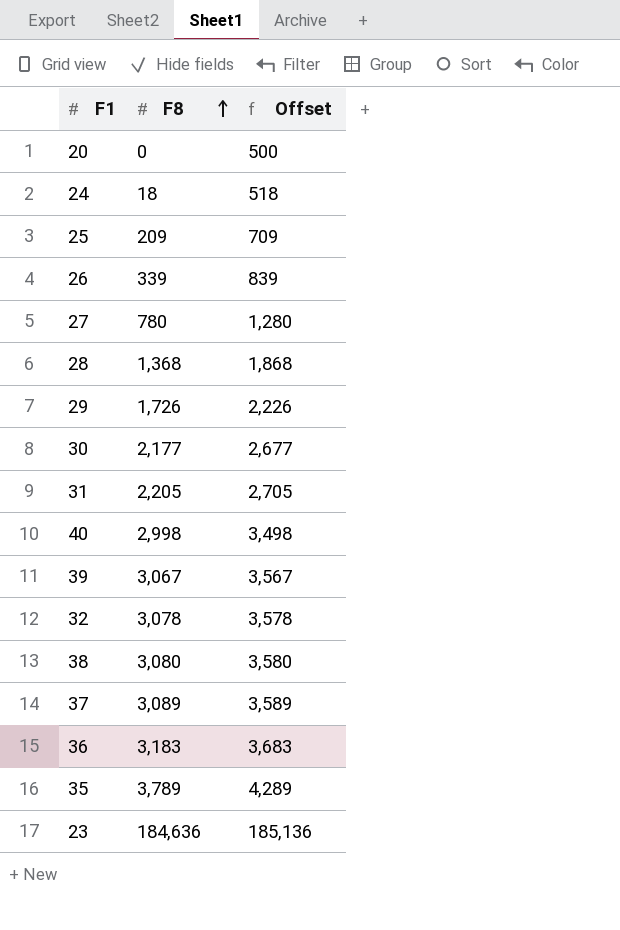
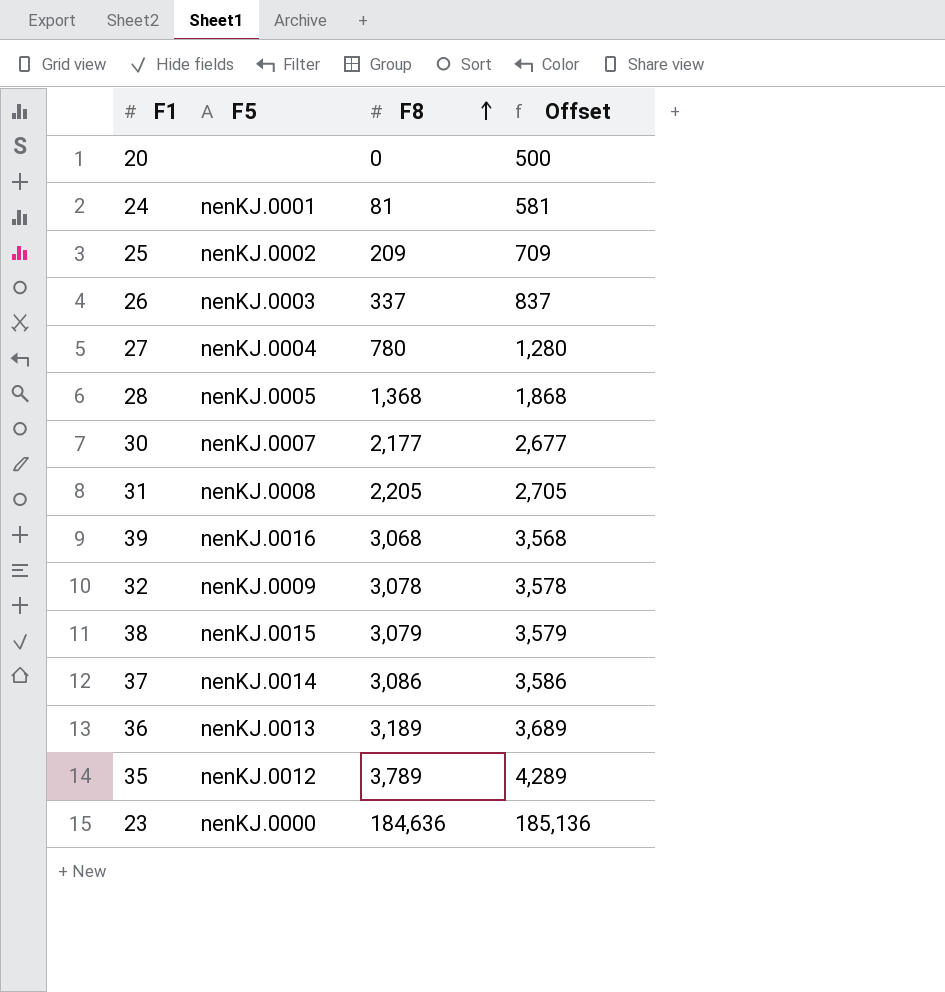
column F5 | position: none -> 2
row 29: 1,726 | 2,226 -> none
row 40: 2,998 | 3,498 -> none
24 | F8: 18 -> 81
24 | Offset: 518 -> 581
26 | F8: 339 -> 337
26 | Offset: 839 -> 837
39 | F8: 3,067 -> 3,068
39 | Offset: 3,567 -> 3,568
38 | F8: 3,080 -> 3,079
38 | Offset: 3,580 -> 3,579
37 | F8: 3,089 -> 3,086
37 | Offset: 3,589 -> 3,586
36 | F8: 3,183 -> 3,189
36 | Offset: 3,683 -> 3,689

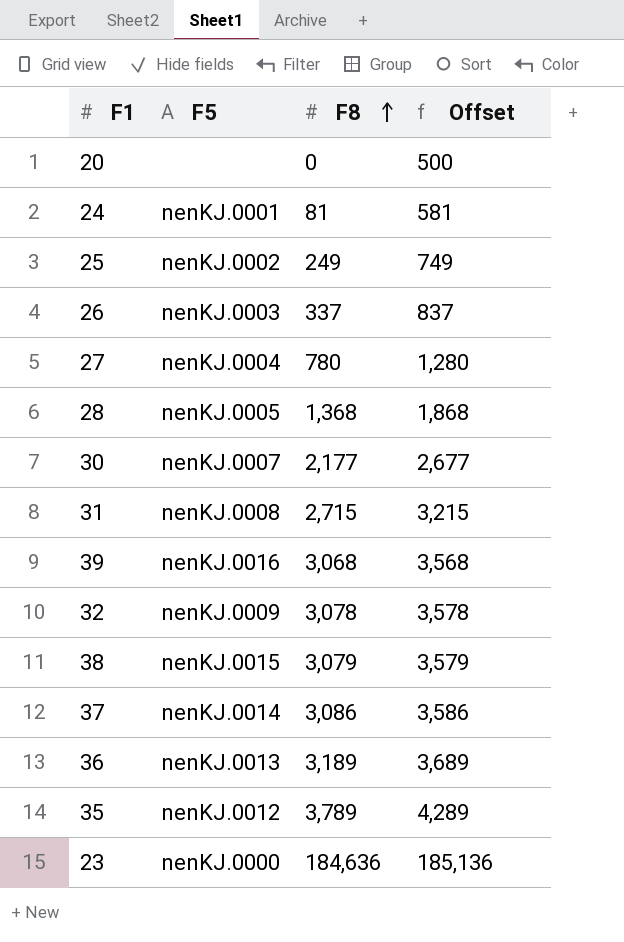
25 | F8: 209 -> 249
25 | Offset: 709 -> 749
31 | F8: 2,205 -> 2,715
31 | Offset: 2,705 -> 3,215

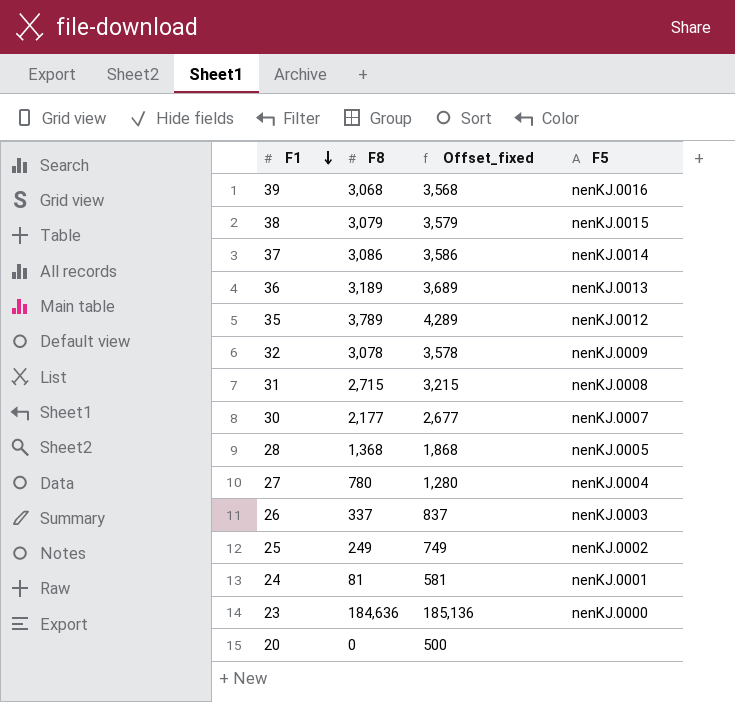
row order: F8 ascending -> F1 descending
column name: Offset -> Offset_fixed
column F5 | position: 2 -> 4

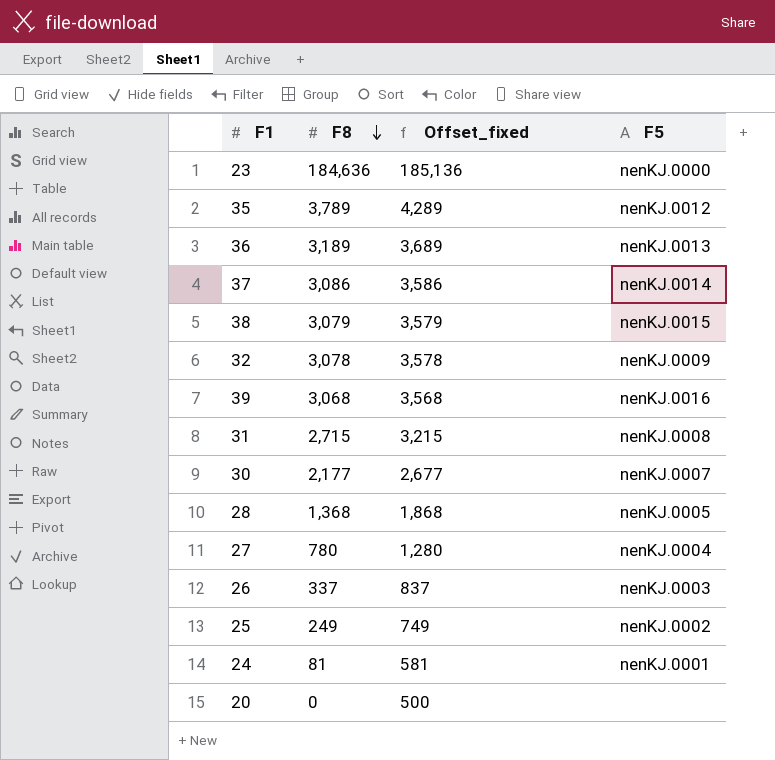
row order: F1 descending -> F8 descending

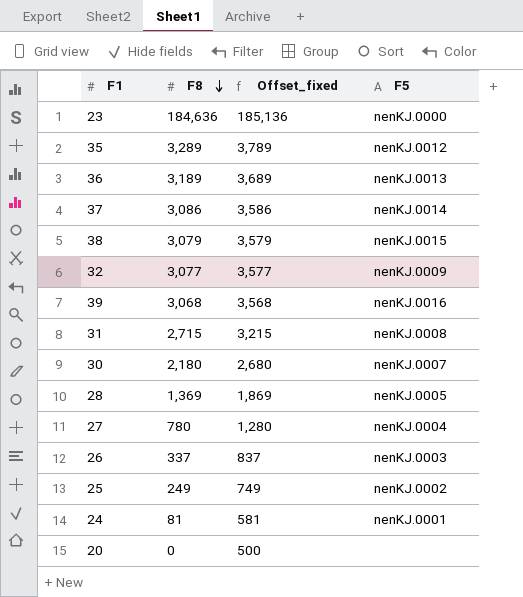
35 | F8: 3,789 -> 3,289
35 | Offset_fixed: 4,289 -> 3,789
32 | F8: 3,078 -> 3,077
32 | Offset_fixed: 3,578 -> 3,577
30 | F8: 2,177 -> 2,180
30 | Offset_fixed: 2,677 -> 2,680
28 | F8: 1,368 -> 1,369
28 | Offset_fixed: 1,868 -> 1,869

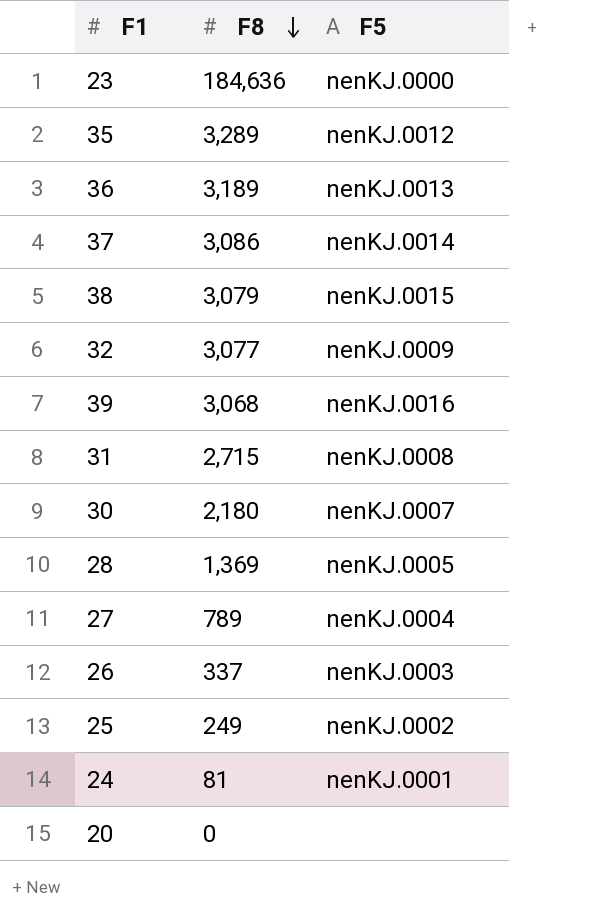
column Offset_fixed | formula: [F8] + 500 -> none
27 | F8: 780 -> 789

